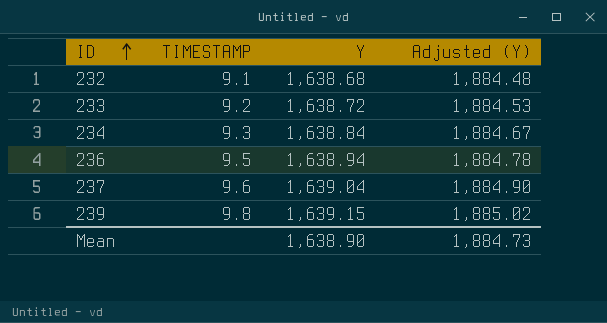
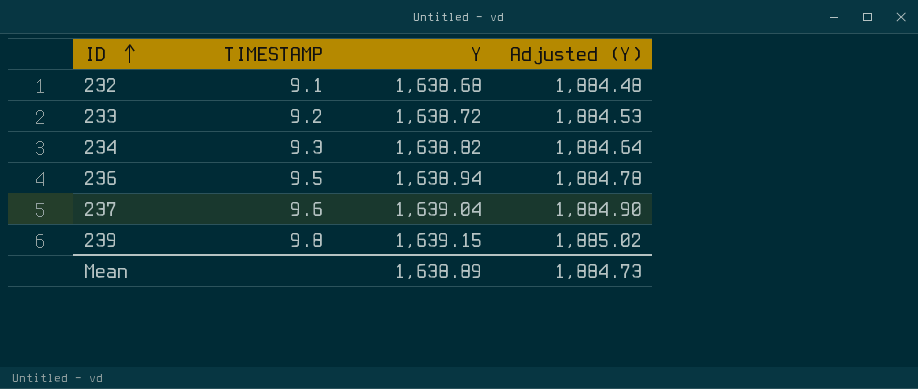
234 | Y: 1,638.84 -> 1,638.82
234 | Adjusted (Y): 1,884.67 -> 1,884.64
Mean | Y: 1,638.90 -> 1,638.89

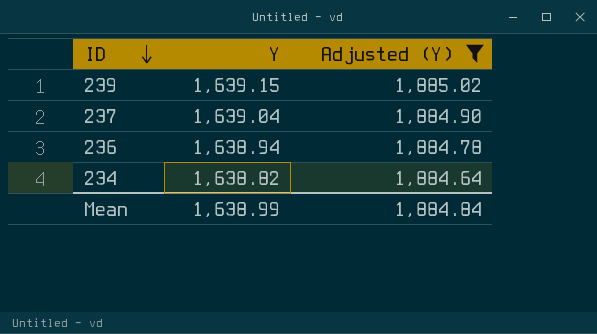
filter: none -> Adjusted (Y) >= 1,884.64
row order: ID ascending -> ID descending
column TIMESTAMP | position: 2 -> none
Mean | Y: 1,638.89 -> 1,638.99
Mean | Adjusted (Y): 1,884.73 -> 1,884.84

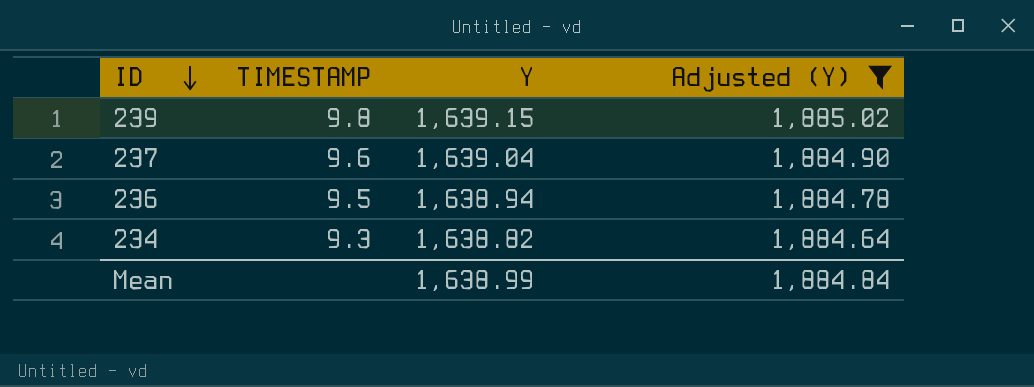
column TIMESTAMP | position: none -> 2

